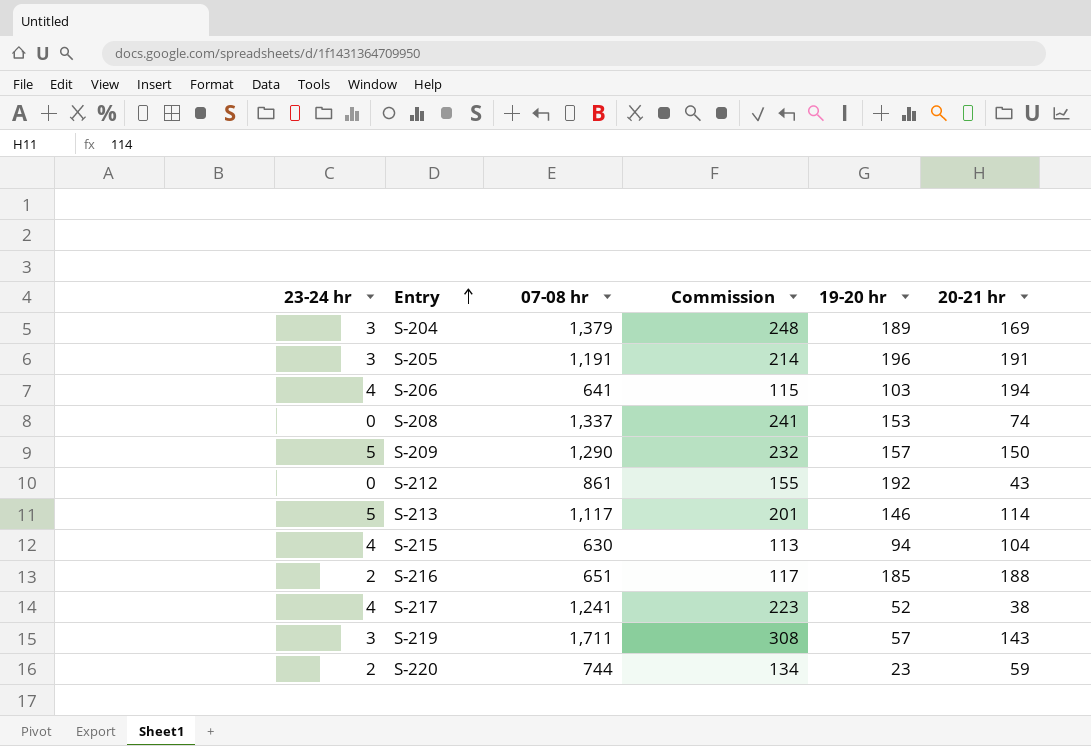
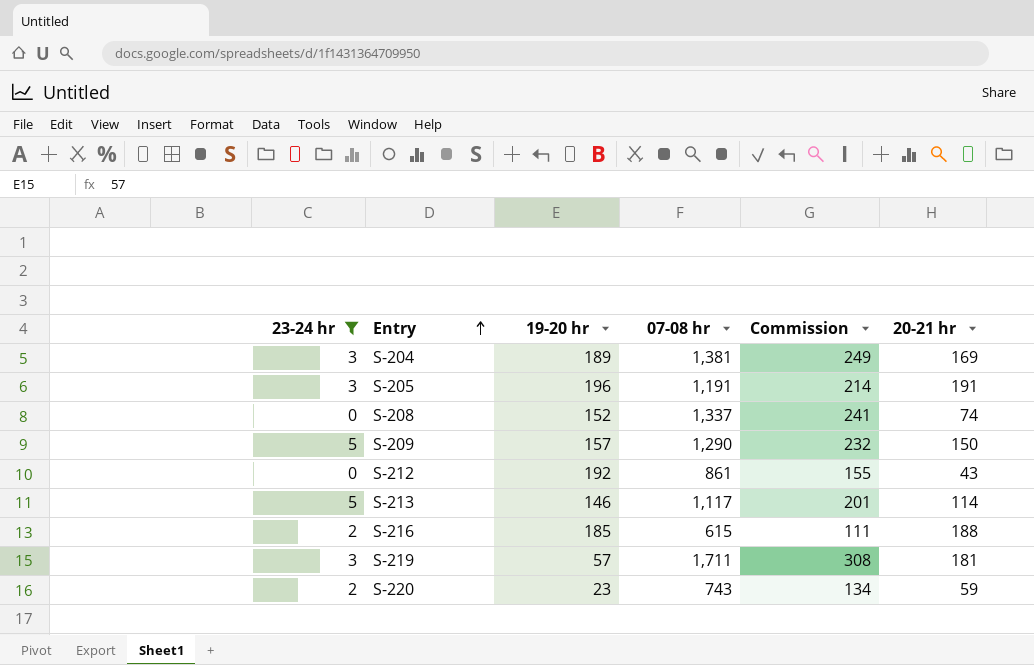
filter: none -> 23-24 hr != 4
column 19-20 hr | position: 5 -> 3
S-204 | 07-08 hr: 1,379 -> 1,381
S-204 | Commission: 248 -> 249
S-208 | 19-20 hr: 153 -> 152
S-216 | 07-08 hr: 651 -> 615
S-216 | Commission: 117 -> 111
S-219 | 20-21 hr: 143 -> 181
S-220 | 07-08 hr: 744 -> 743

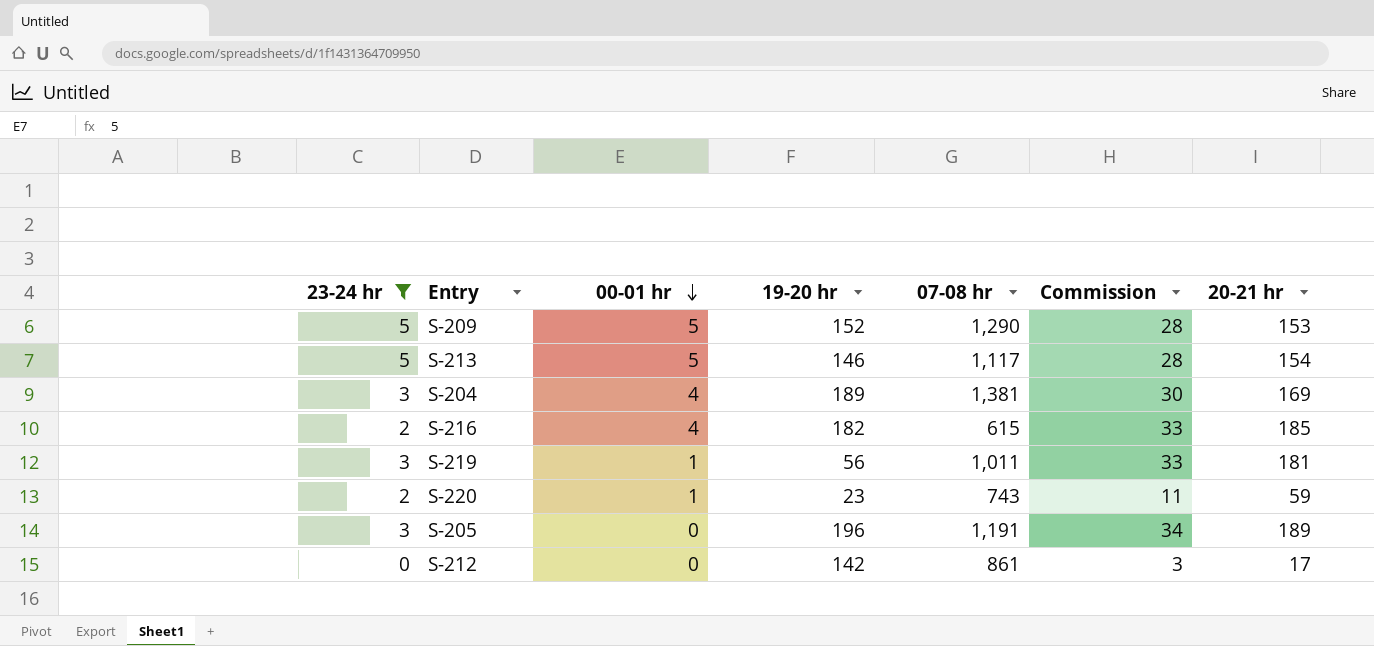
row order: Entry ascending -> 00-01 hr descending
column 00-01 hr | position: none -> 3
column Commission | formula: [07-08 hr] * 0.18 -> [20-21 hr] * 0.18
row S-208: 0 | 152 | 1,337 | 241 | 74 -> none
S-209 | 19-20 hr: 157 -> 152
S-209 | 20-21 hr: 150 -> 153
S-213 | 20-21 hr: 114 -> 154
S-216 | 19-20 hr: 185 -> 182
S-216 | 20-21 hr: 188 -> 185
S-219 | 19-20 hr: 57 -> 56
S-219 | 07-08 hr: 1,711 -> 1,011
S-205 | 20-21 hr: 191 -> 189
S-212 | 19-20 hr: 192 -> 142
S-212 | 20-21 hr: 43 -> 17

